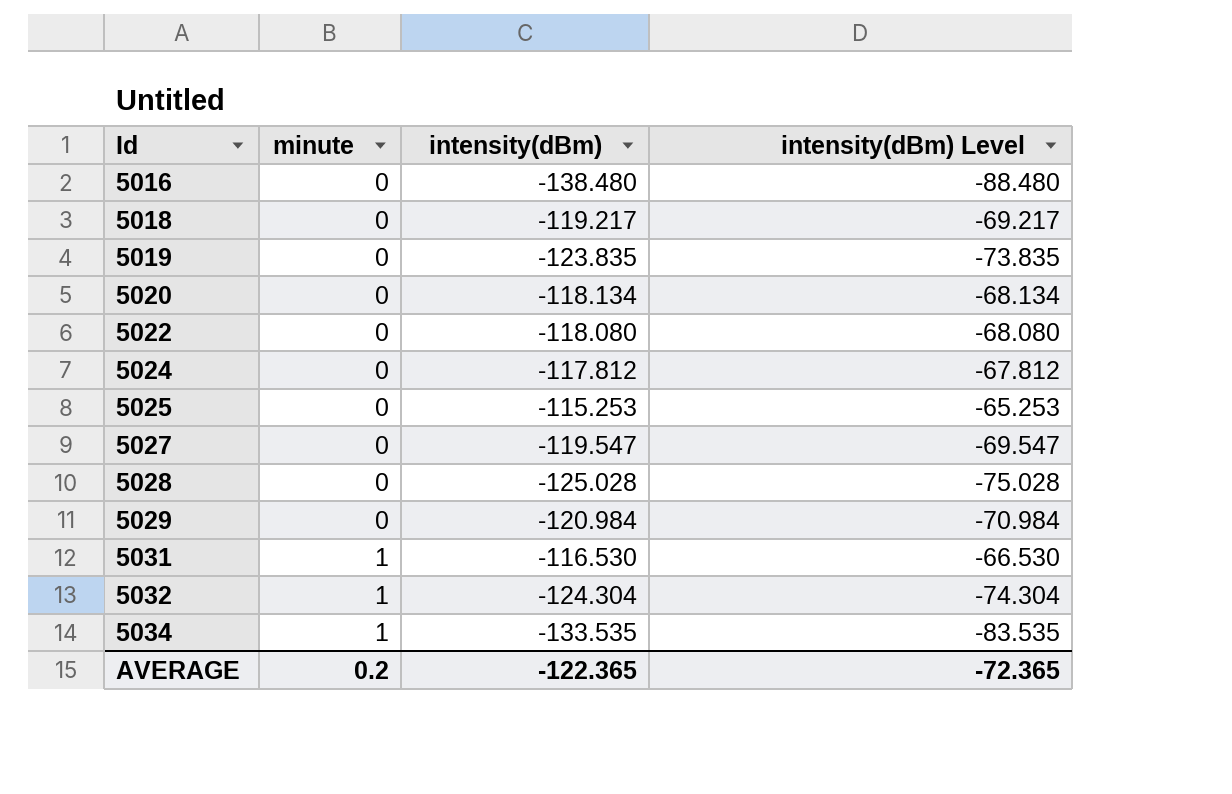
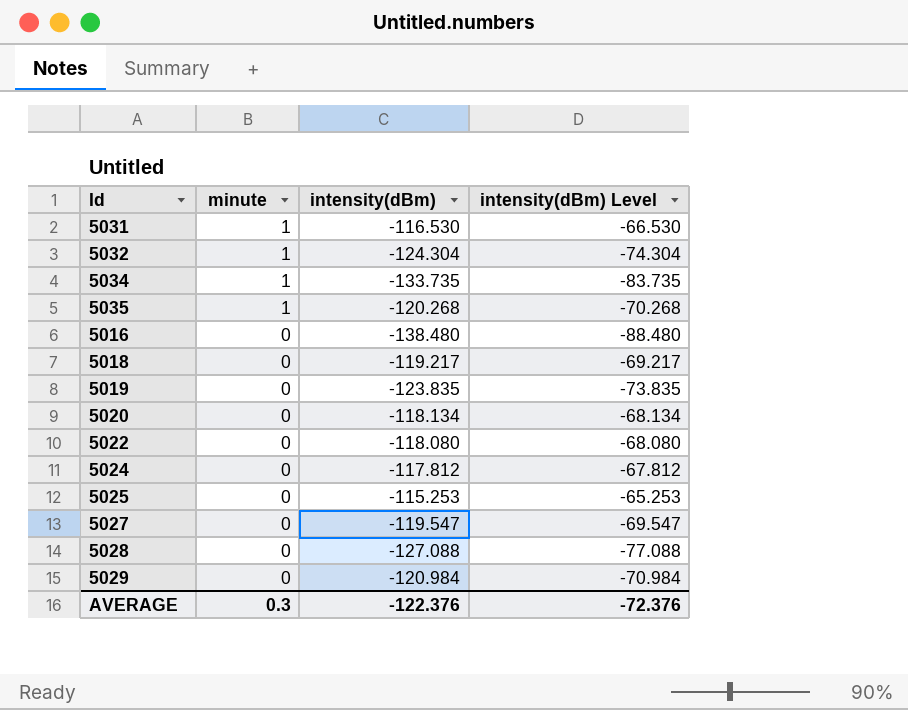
row order: Id ascending -> minute descending
5034 | intensity(dBm): -133.535 -> -133.735
5034 | intensity(dBm) Level: -83.535 -> -83.735
row 5035: none -> 1 | -120.268 | -70.268
5028 | intensity(dBm): -125.028 -> -127.088
5028 | intensity(dBm) Level: -75.028 -> -77.088
AVERAGE | minute: 0.2 -> 0.3
AVERAGE | intensity(dBm): -122.365 -> -122.376
AVERAGE | intensity(dBm) Level: -72.365 -> -72.376

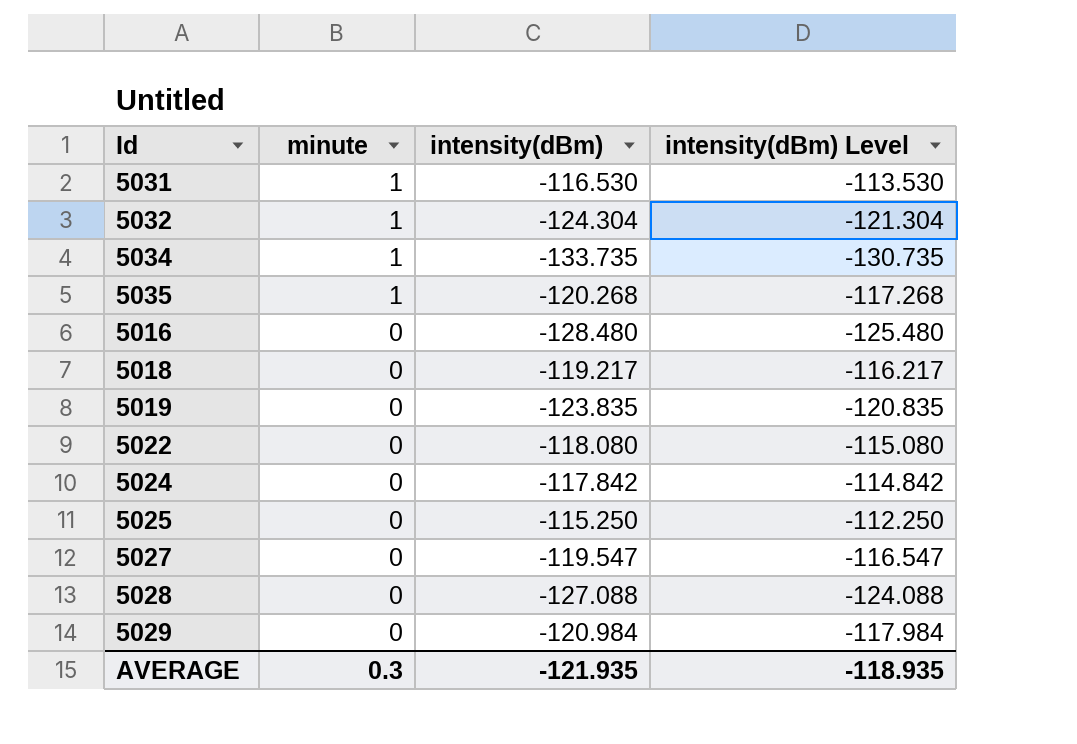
column intensity(dBm) Level | formula: [intensity(dBm)] + 50 -> [intensity(dBm)] + 3
row 5020: 0 | -118.134 | -68.134 -> none
5016 | intensity(dBm): -138.480 -> -128.480
5024 | intensity(dBm): -117.812 -> -117.842
5025 | intensity(dBm): -115.253 -> -115.250
AVERAGE | intensity(dBm): -122.376 -> -121.935
AVERAGE | intensity(dBm) Level: -72.376 -> -118.935

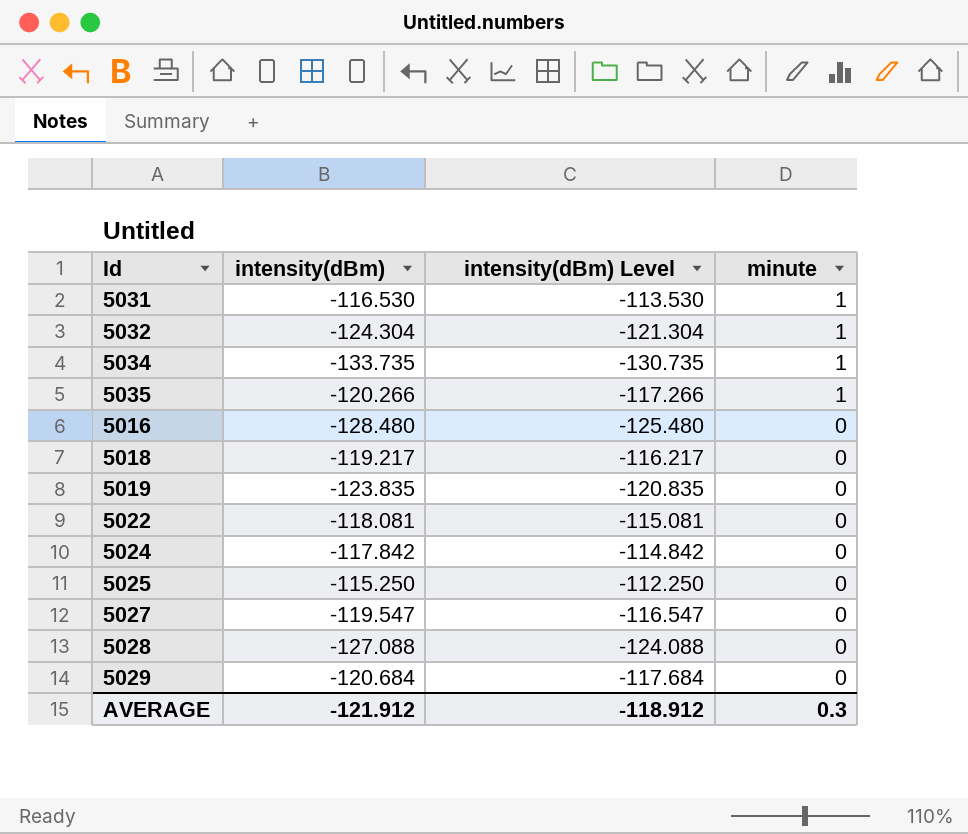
column minute | position: 2 -> 4
5035 | intensity(dBm): -120.268 -> -120.266
5035 | intensity(dBm) Level: -117.268 -> -117.266
5022 | intensity(dBm): -118.080 -> -118.081
5022 | intensity(dBm) Level: -115.080 -> -115.081
5029 | intensity(dBm): -120.984 -> -120.684
5029 | intensity(dBm) Level: -117.984 -> -117.684
AVERAGE | intensity(dBm): -121.935 -> -121.912
AVERAGE | intensity(dBm) Level: -118.935 -> -118.912

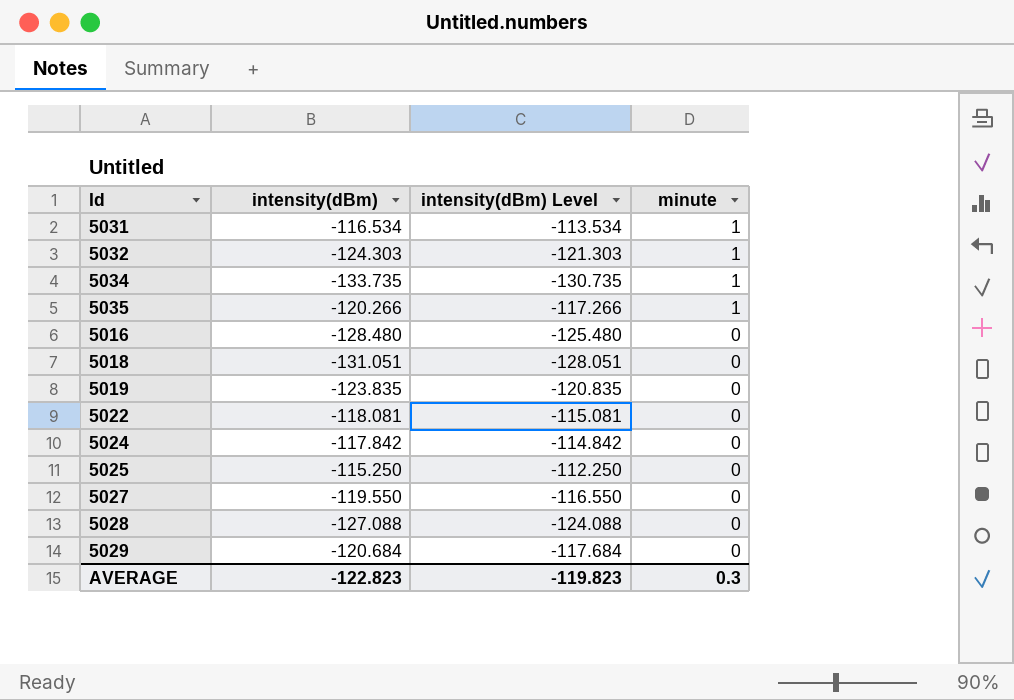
5031 | intensity(dBm): -116.530 -> -116.534
5031 | intensity(dBm) Level: -113.530 -> -113.534
5032 | intensity(dBm): -124.304 -> -124.303
5032 | intensity(dBm) Level: -121.304 -> -121.303
5018 | intensity(dBm): -119.217 -> -131.051
5018 | intensity(dBm) Level: -116.217 -> -128.051
5027 | intensity(dBm): -119.547 -> -119.550
5027 | intensity(dBm) Level: -116.547 -> -116.550
AVERAGE | intensity(dBm): -121.912 -> -122.823
AVERAGE | intensity(dBm) Level: -118.912 -> -119.823

